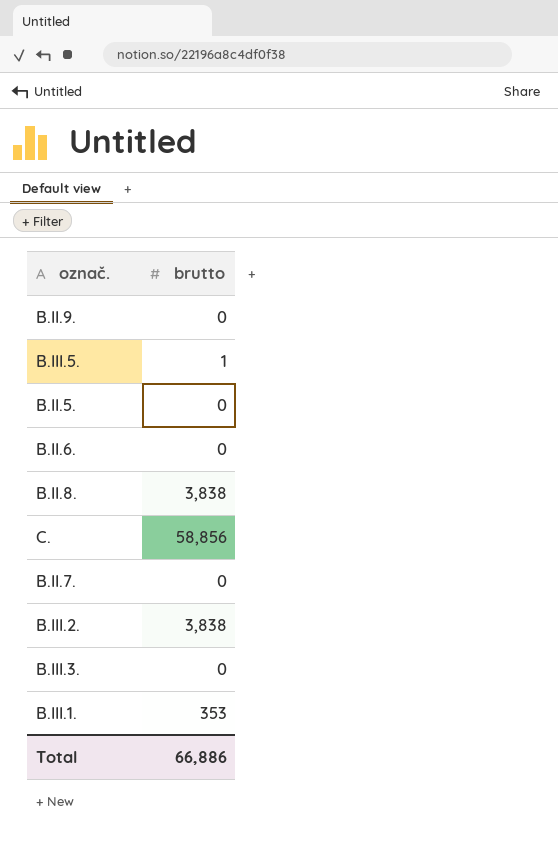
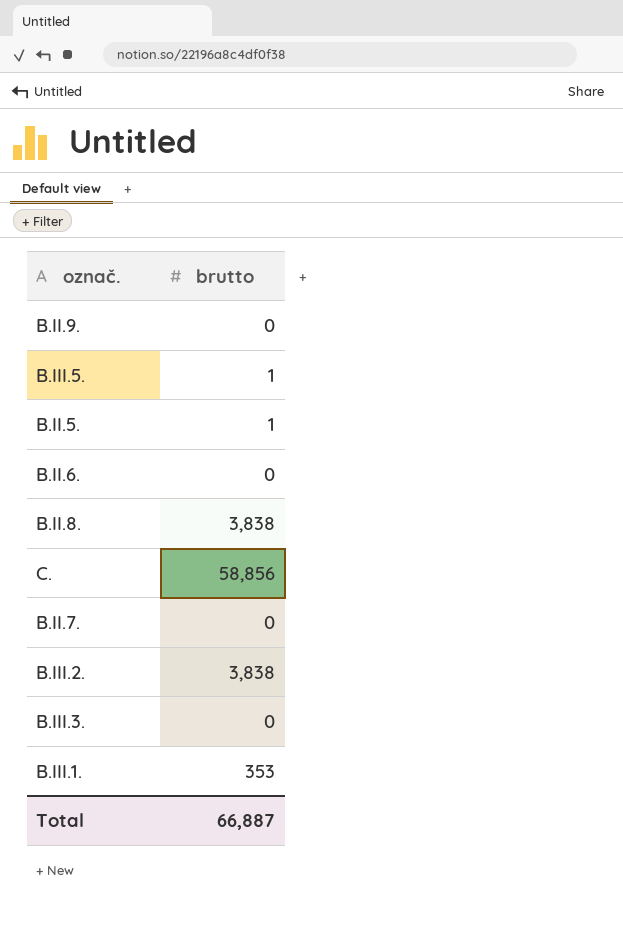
B.II.5. | brutto: 0 -> 1
Total | brutto: 66,886 -> 66,887

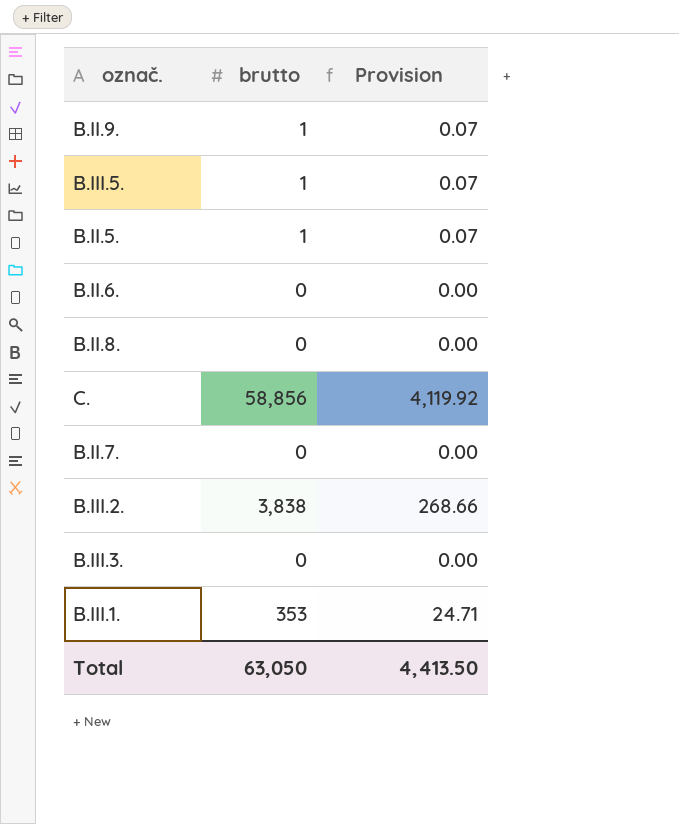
column Provision | formula: none -> [brutto] * 0.07
B.II.9. | brutto: 0 -> 1
B.II.8. | brutto: 3,838 -> 0
Total | brutto: 66,887 -> 63,050

